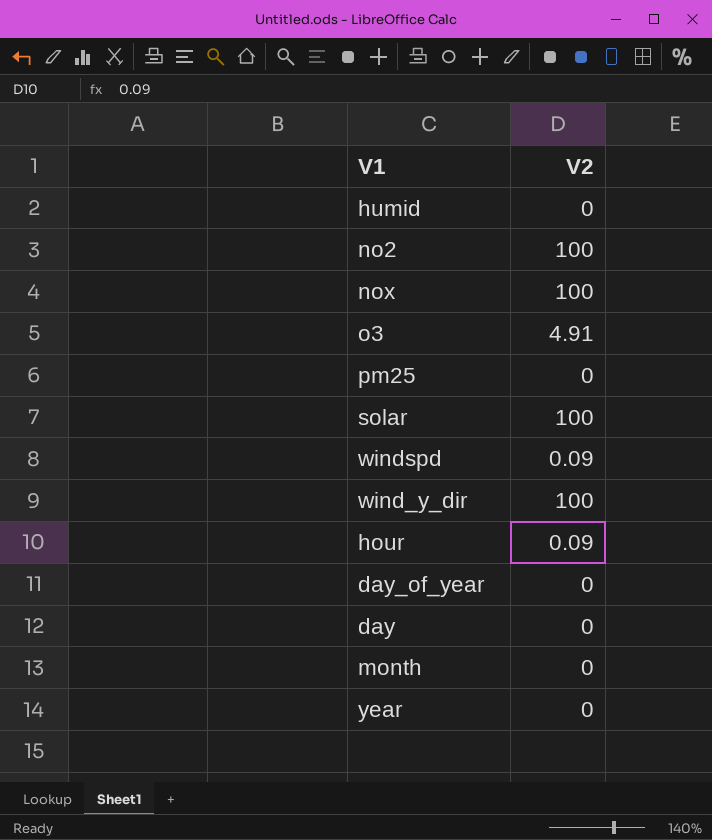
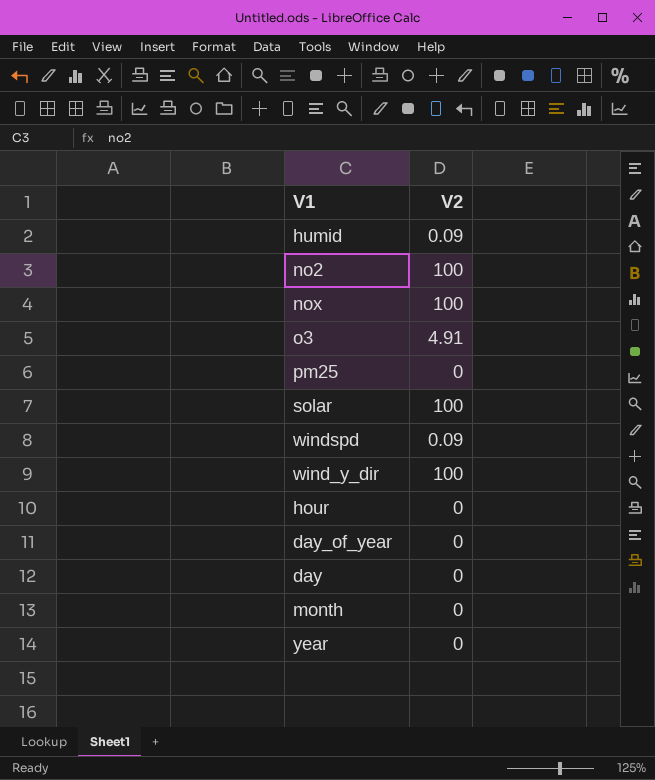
humid | V2: 0 -> 0.09
hour | V2: 0.09 -> 0

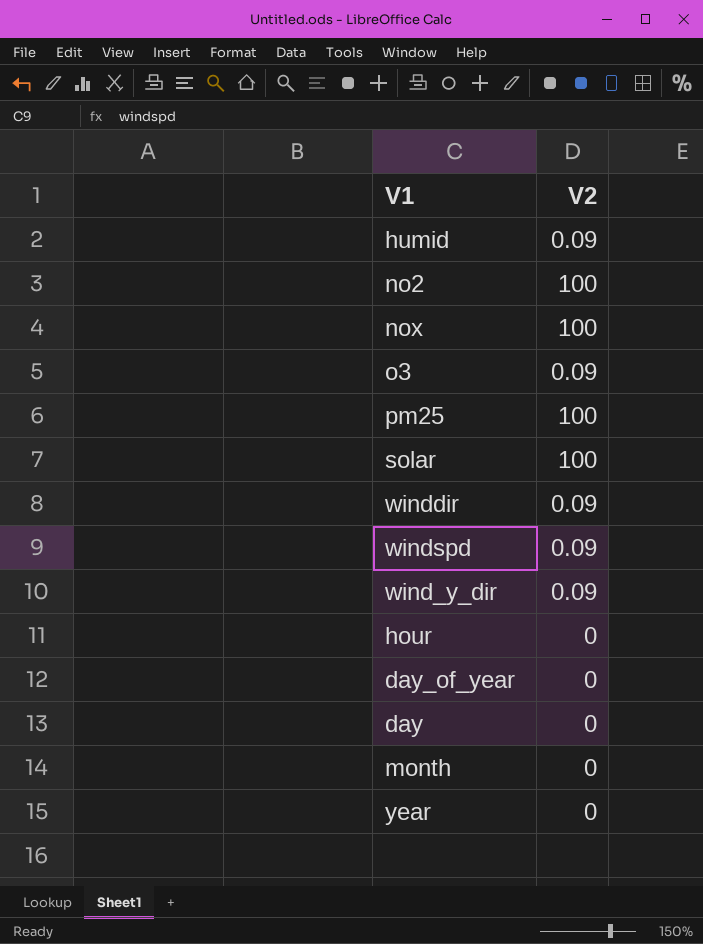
o3 | V2: 4.91 -> 0.09
pm25 | V2: 0 -> 100
row winddir: none -> 0.09
wind_y_dir | V2: 100 -> 0.09

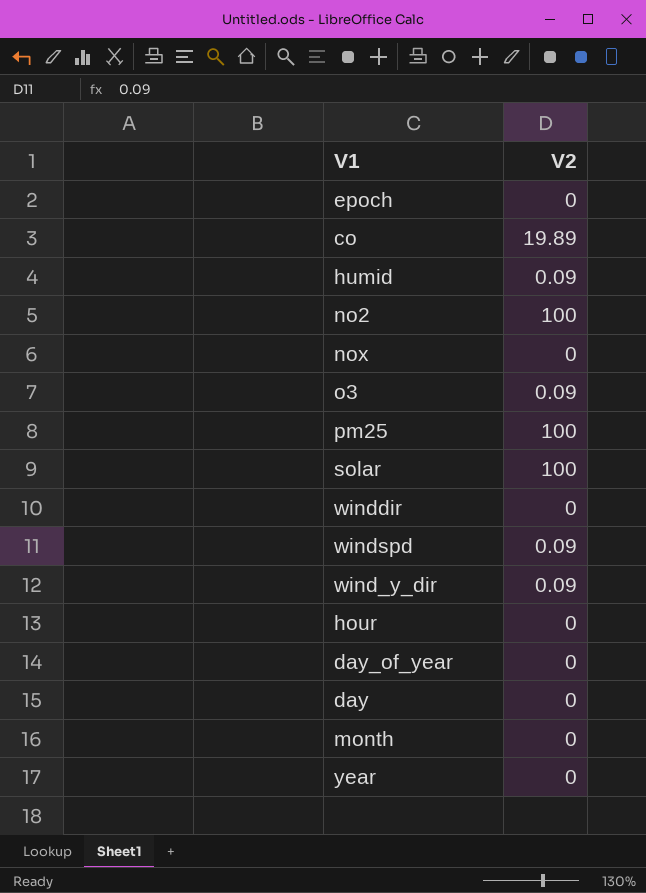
row epoch: none -> 0
row co: none -> 19.89
nox | V2: 100 -> 0
winddir | V2: 0.09 -> 0

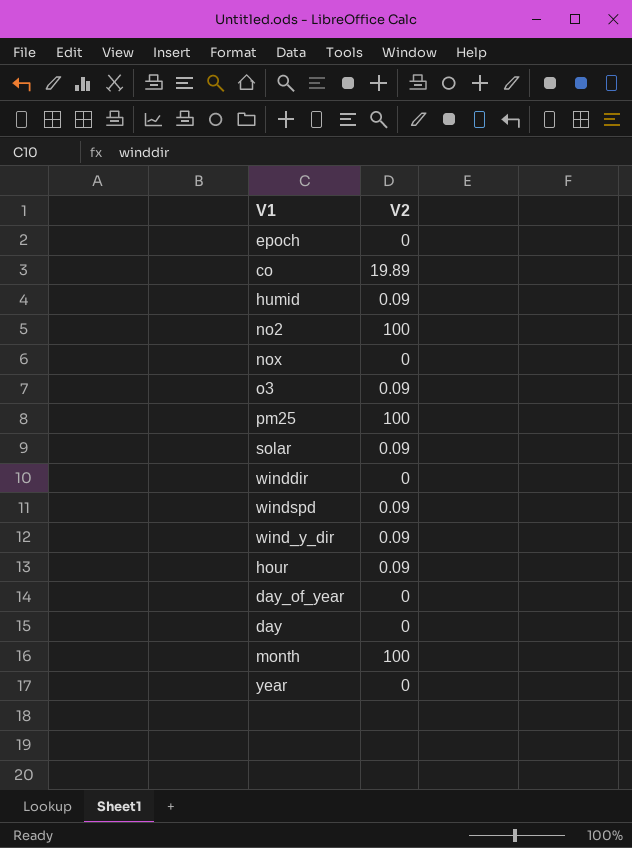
solar | V2: 100 -> 0.09
hour | V2: 0 -> 0.09
month | V2: 0 -> 100

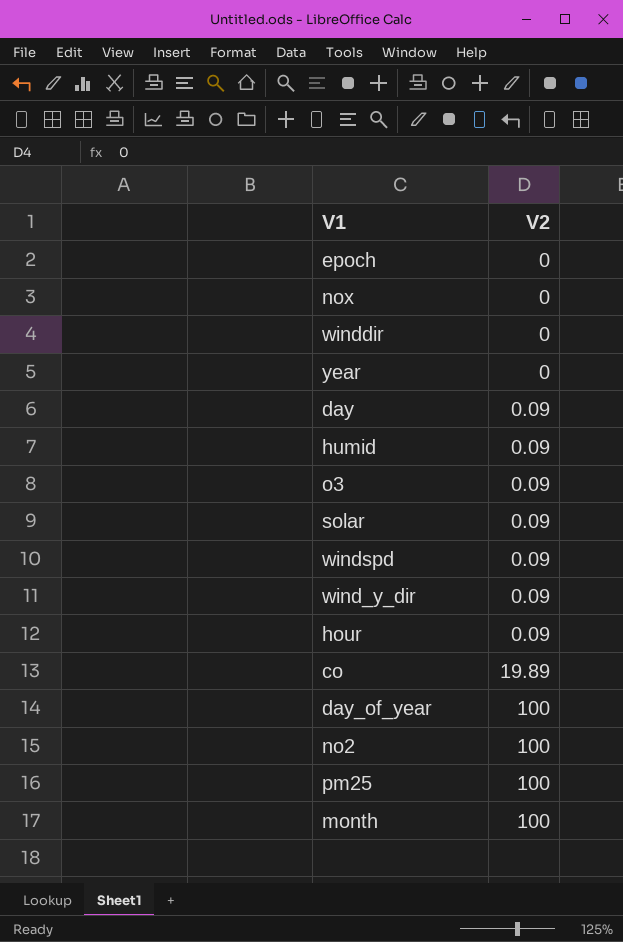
row order: none -> V2 ascending
day | V2: 0 -> 0.09
day_of_year | V2: 0 -> 100

